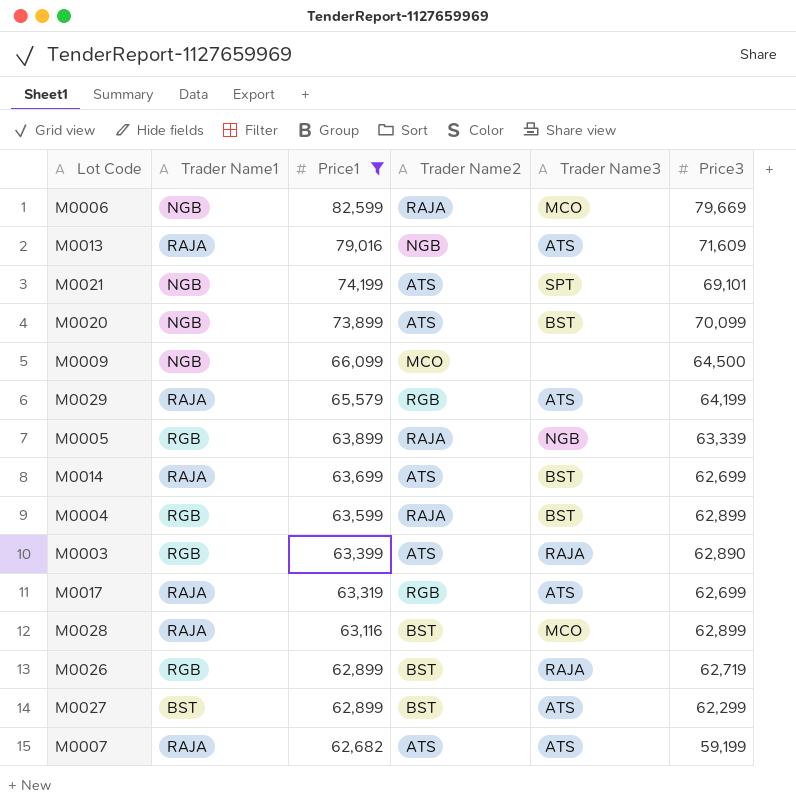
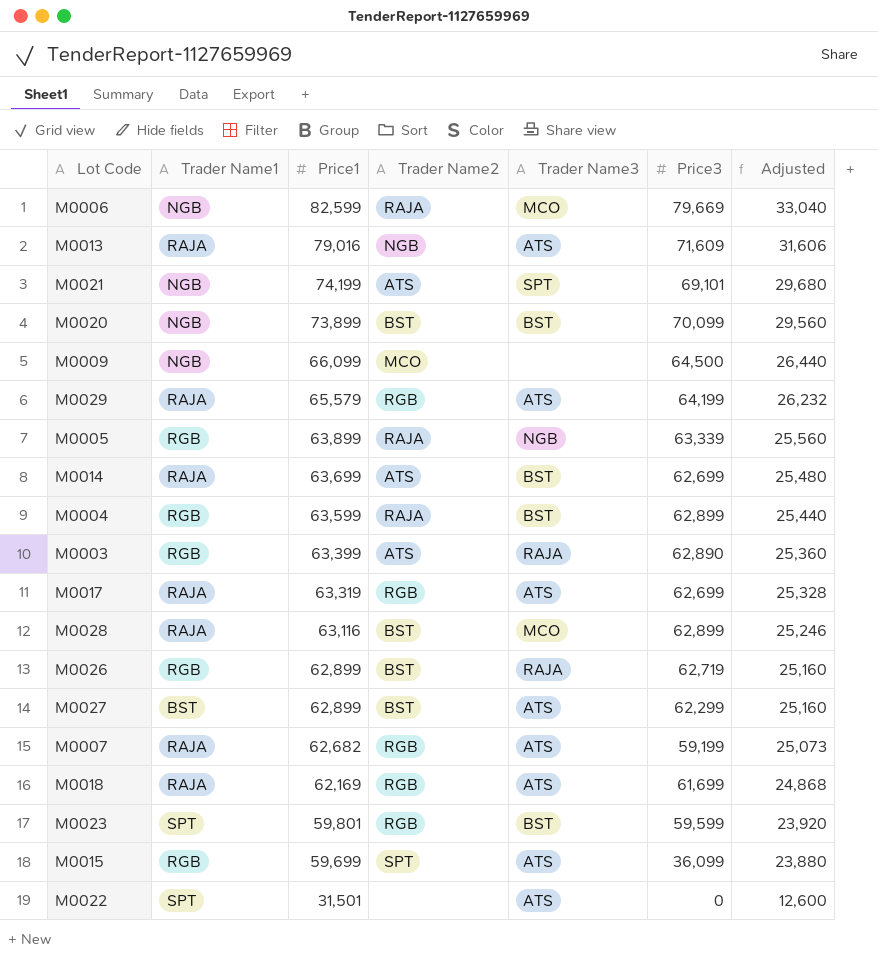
filter: Price1 >= 62,682 -> none
column Adjusted | formula: none -> [Price1] * 0.4
M0020 | Trader Name2: ATS -> BST
M0007 | Trader Name2: ATS -> RGB

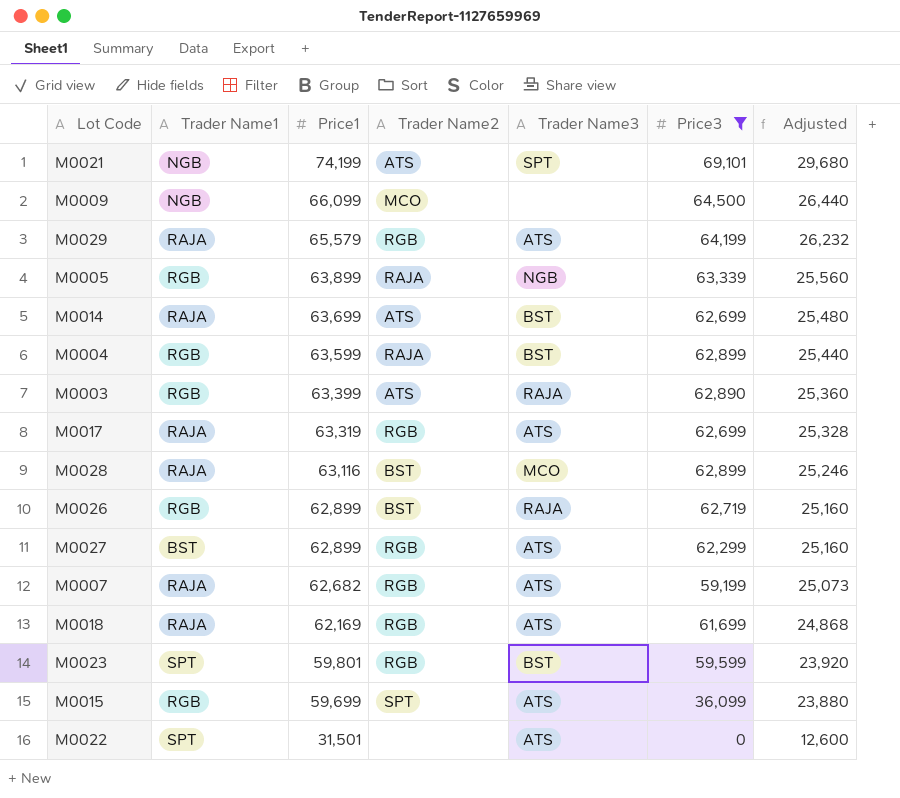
filter: none -> Price3 <= 69,101
M0027 | Trader Name2: BST -> RGB

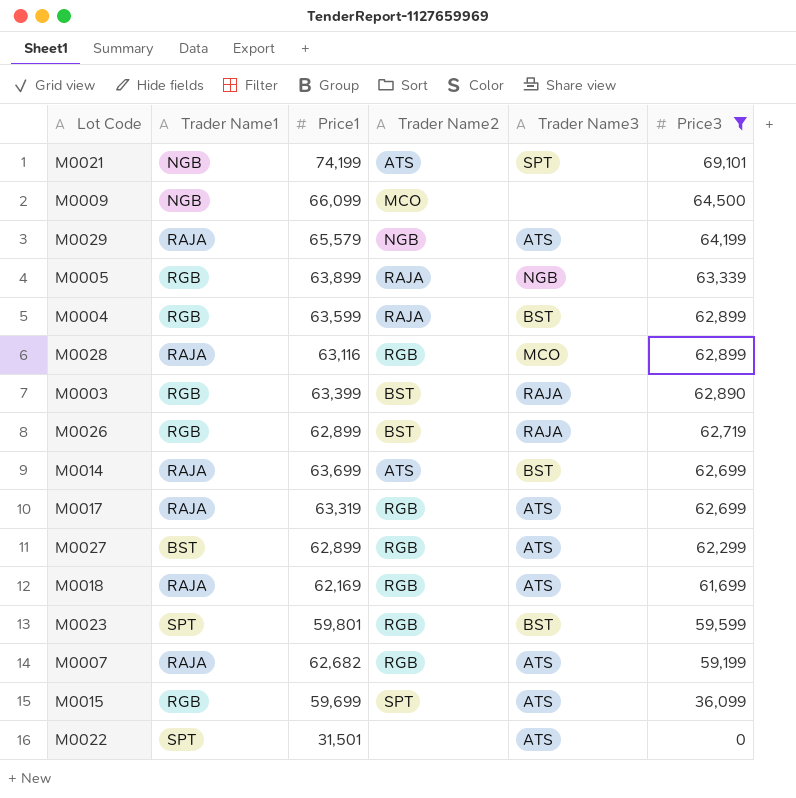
row order: Price1 descending -> Price3 descending
column Adjusted | formula: [Price1] * 0.4 -> none
M0029 | Trader Name2: RGB -> NGB
M0028 | Trader Name2: BST -> RGB
M0003 | Trader Name2: ATS -> BST

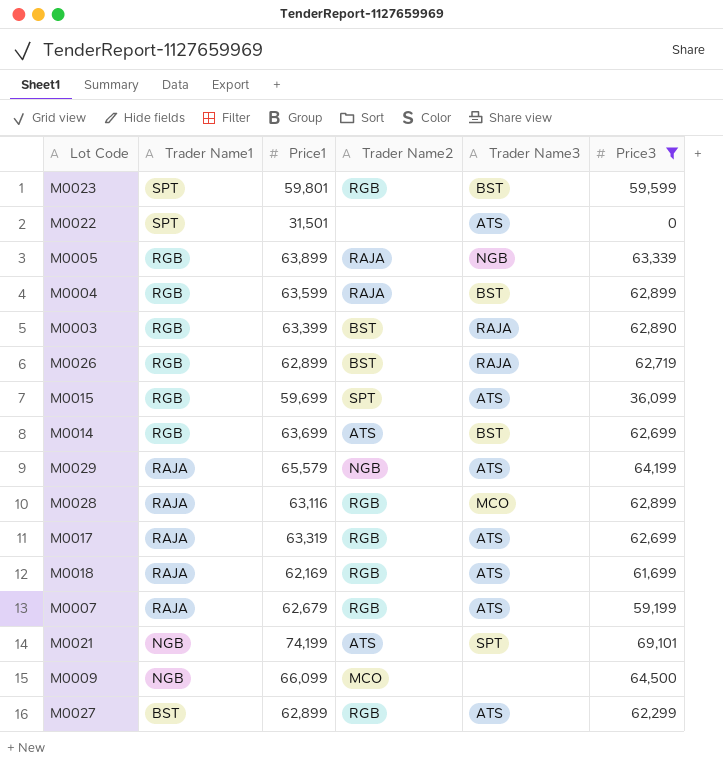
row order: Price3 descending -> Trader Name1 descending
M0014 | Trader Name1: RAJA -> RGB
M0007 | Price1: 62,682 -> 62,679

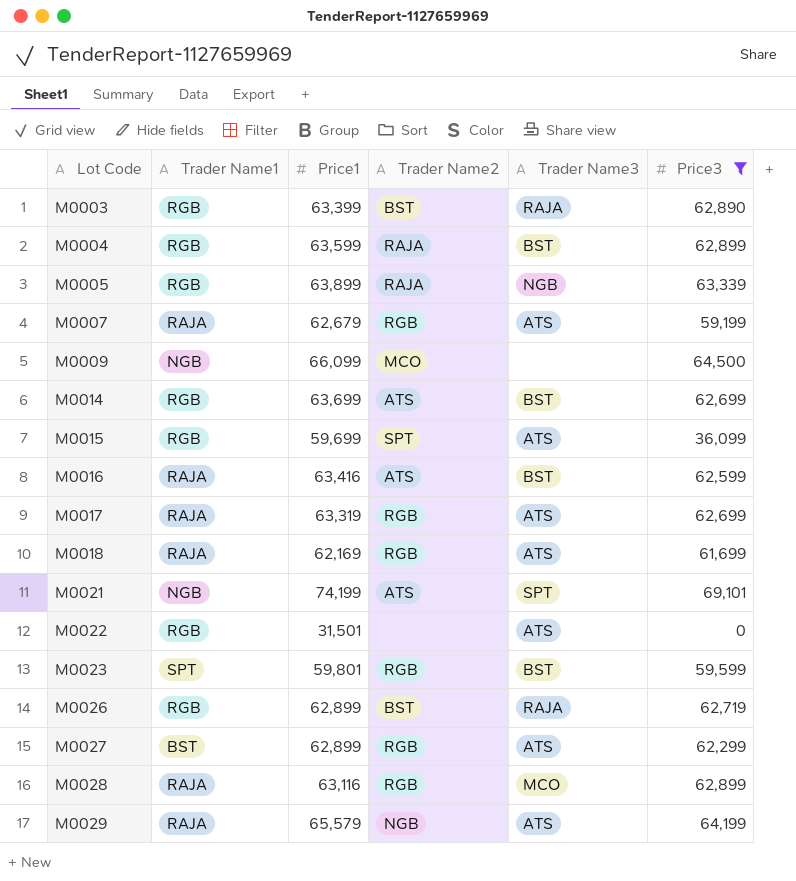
row order: Trader Name1 descending -> Lot Code ascending
row M0016: none -> RAJA | 63,416 | ATS | BST | 62,599
M0022 | Trader Name1: SPT -> RGB

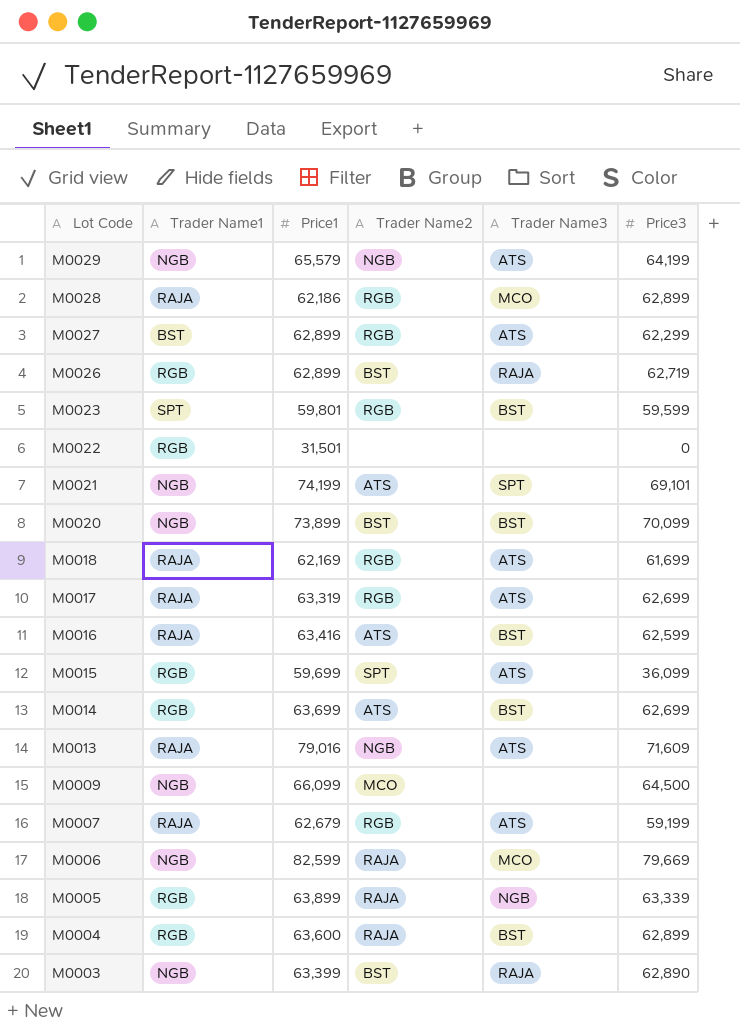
filter: Price3 <= 69,101 -> none
row order: Lot Code ascending -> Lot Code descending
M0029 | Trader Name1: RAJA -> NGB
M0028 | Price1: 63,116 -> 62,186
M0022 | Trader Name3: ATS -> none
M0004 | Price1: 63,599 -> 63,600
M0003 | Trader Name1: RGB -> NGB

